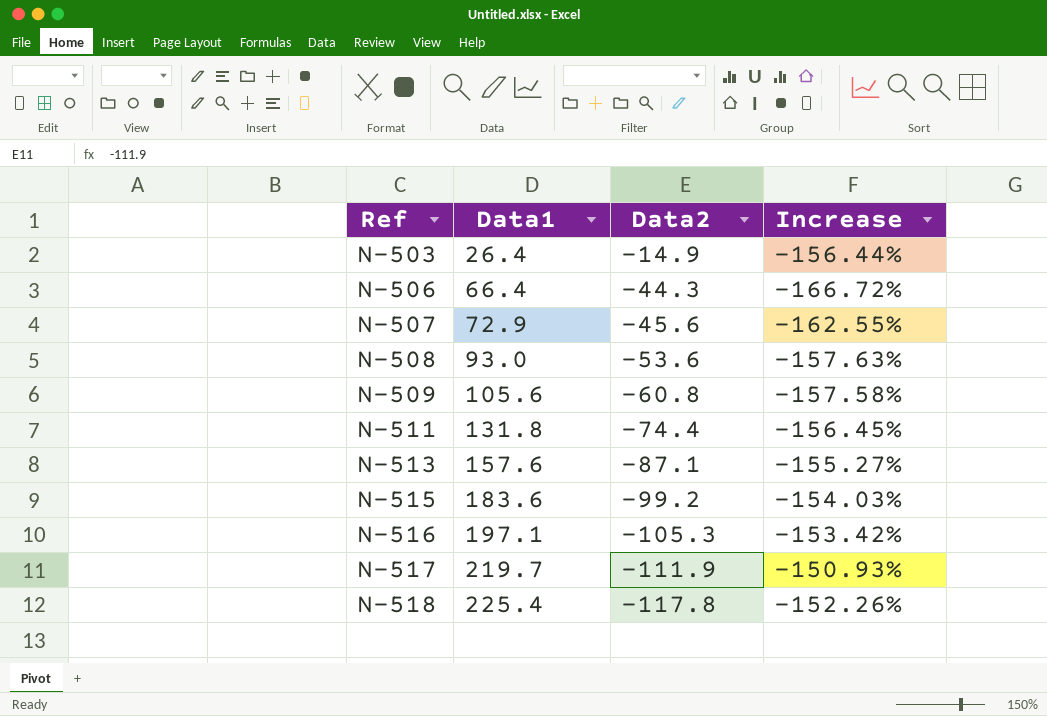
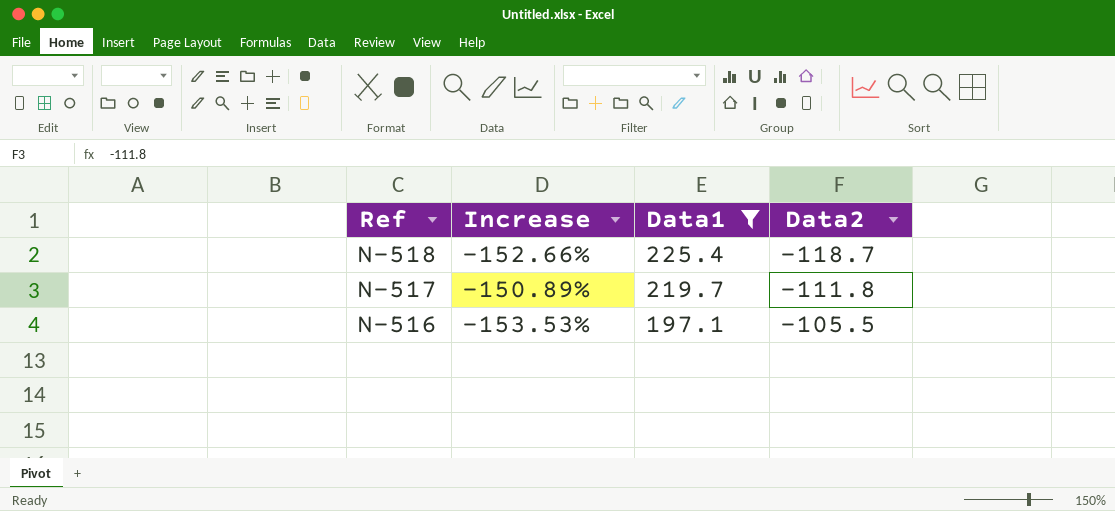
filter: none -> Data1 >= 197.1
row order: Ref ascending -> Ref descending
column Increase | position: 4 -> 2
N-518 | Increase: -152.26% -> -152.66%
N-518 | Data2: -117.8 -> -118.7
N-517 | Increase: -150.93% -> -150.89%
N-517 | Data2: -111.9 -> -111.8
N-516 | Increase: -153.42% -> -153.53%
N-516 | Data2: -105.3 -> -105.5

